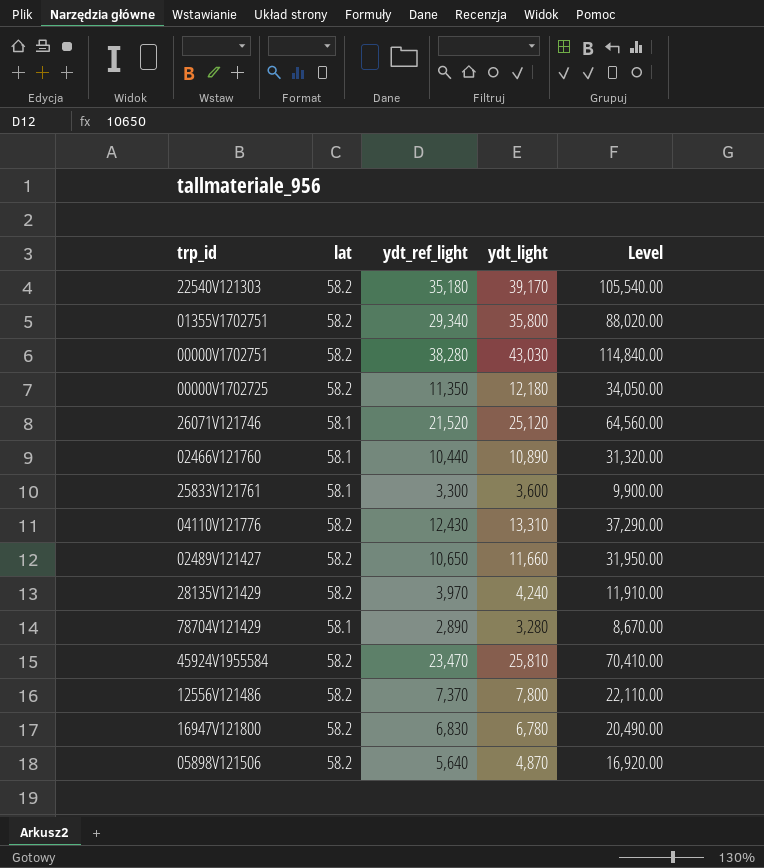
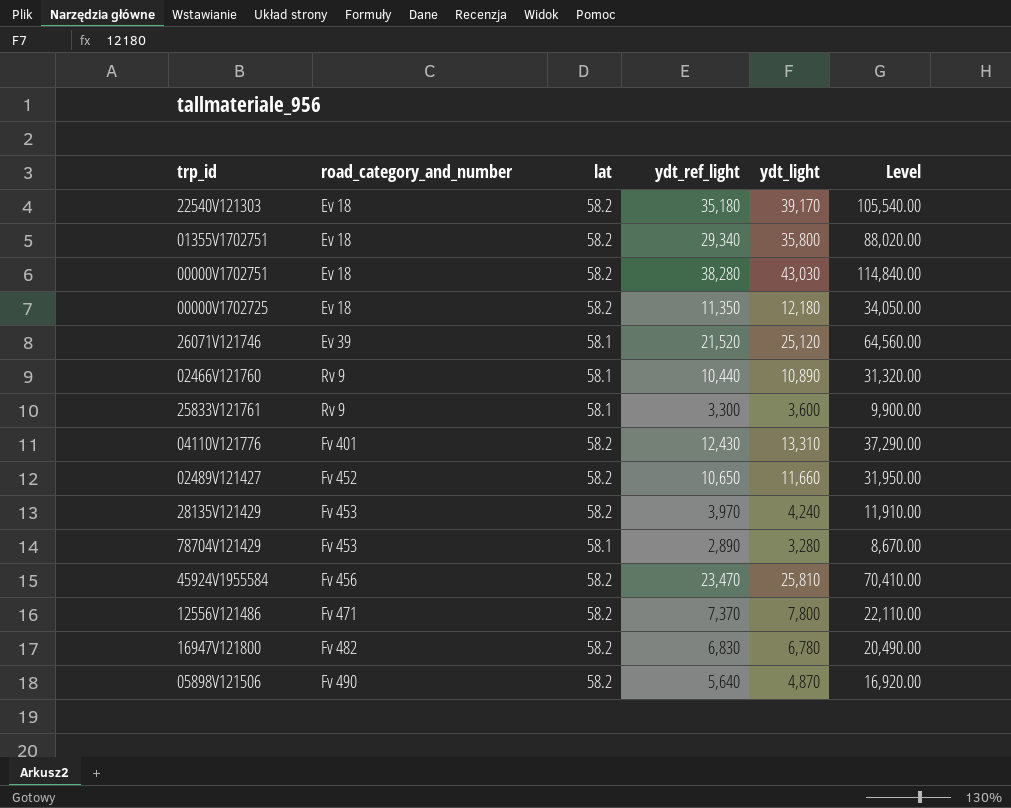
column road_category_and_number | position: none -> 2

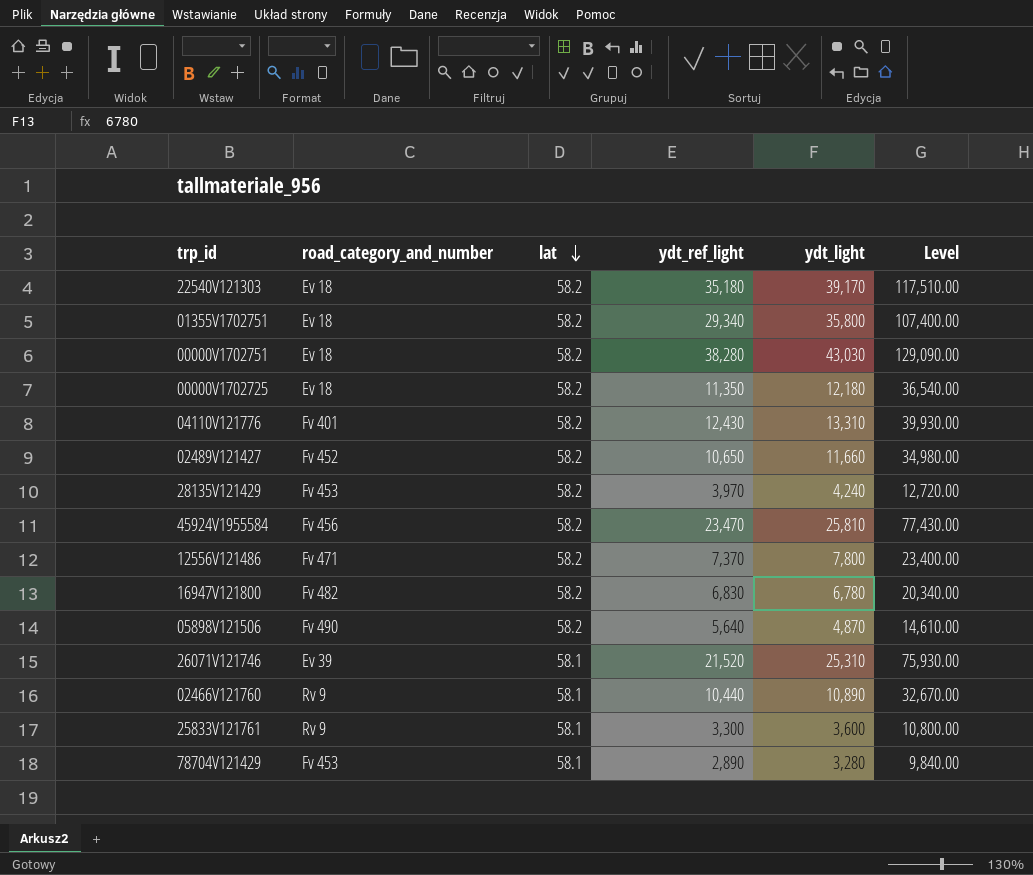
row order: none -> lat descending
column Level | formula: [ydt_ref_light] * 3 -> [ydt_light] * 3
26071V121746 | ydt_light: 25,120 -> 25,310

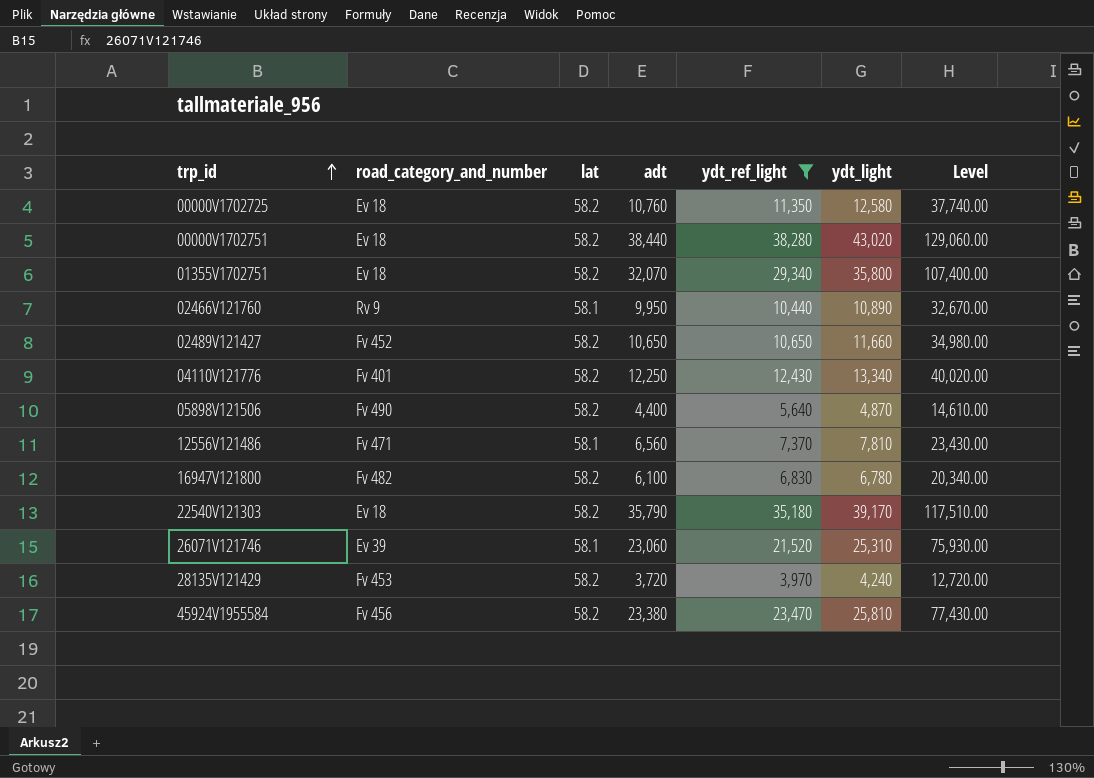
filter: none -> ydt_ref_light >= 3,970
row order: lat descending -> trp_id ascending
column adt | position: none -> 4
00000V1702725 | ydt_light: 12,180 -> 12,580
00000V1702725 | Level: 36,540.00 -> 37,740.00
00000V1702751 | ydt_light: 43,030 -> 43,020
00000V1702751 | Level: 129,090.00 -> 129,060.00
04110V121776 | ydt_light: 13,310 -> 13,340
04110V121776 | Level: 39,930.00 -> 40,020.00
12556V121486 | lat: 58.2 -> 58.1
12556V121486 | ydt_light: 7,800 -> 7,810
12556V121486 | Level: 23,400.00 -> 23,430.00

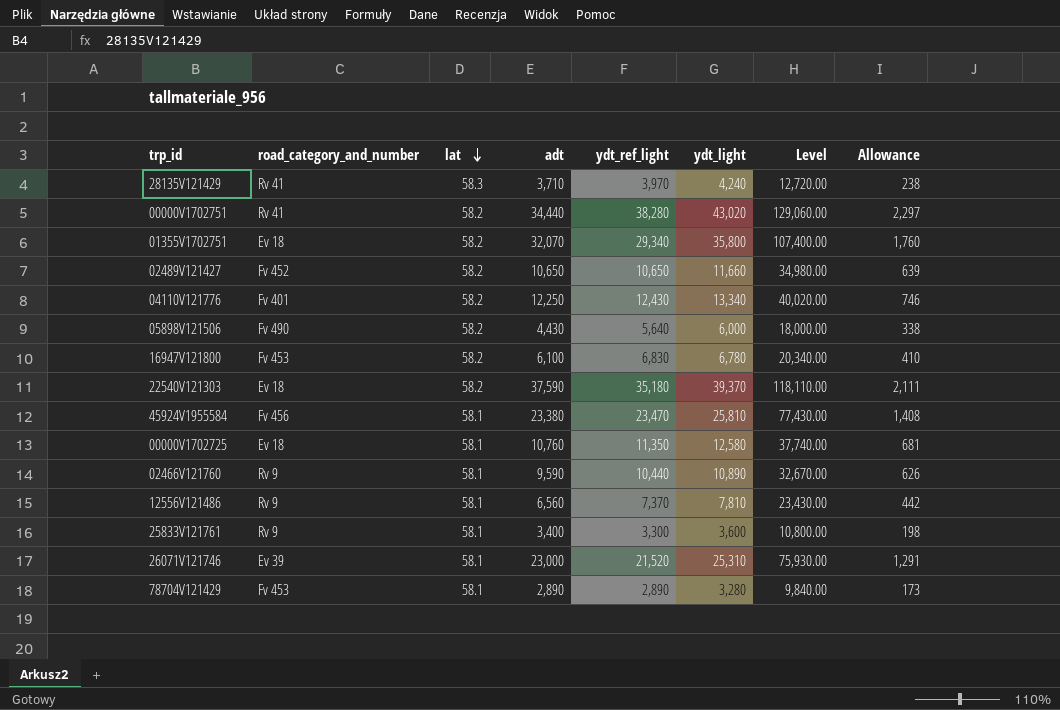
filter: ydt_ref_light >= 3,970 -> none
row order: trp_id ascending -> lat descending
column Allowance | formula: none -> [ydt_ref_light] * 0.06
28135V121429 | road_category_and_number: Fv 453 -> Rv 41
28135V121429 | lat: 58.2 -> 58.3
28135V121429 | adt: 3,720 -> 3,710
00000V1702751 | road_category_and_number: Ev 18 -> Rv 41
00000V1702751 | adt: 38,440 -> 34,440
05898V121506 | adt: 4,400 -> 4,430
05898V121506 | ydt_light: 4,870 -> 6,000
05898V121506 | Level: 14,610.00 -> 18,000.00
16947V121800 | road_category_and_number: Fv 482 -> Fv 453
22540V121303 | adt: 35,790 -> 37,590
22540V121303 | ydt_light: 39,170 -> 39,370
22540V121303 | Level: 117,510.00 -> 118,110.00
45924V1955584 | lat: 58.2 -> 58.1
00000V1702725 | lat: 58.2 -> 58.1
02466V121760 | adt: 9,950 -> 9,590
12556V121486 | road_category_and_number: Fv 471 -> Rv 9
26071V121746 | adt: 23,060 -> 23,000

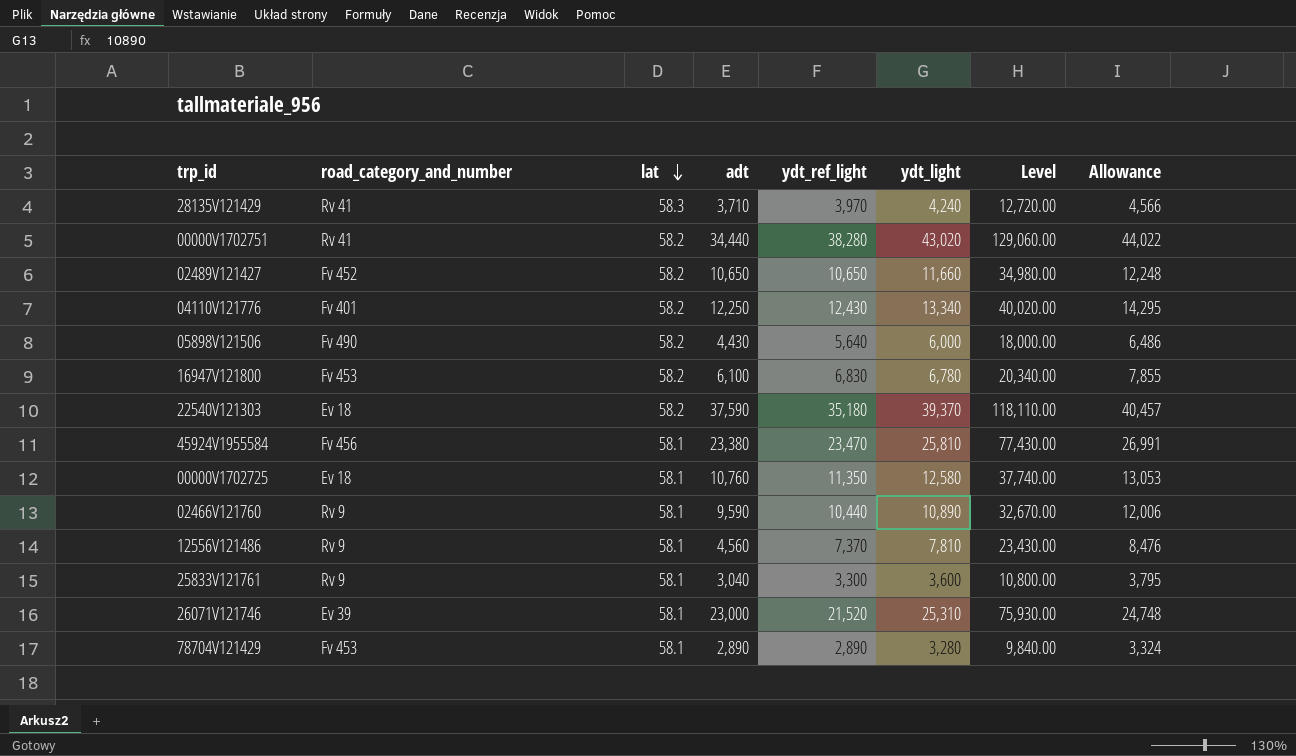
column Allowance | formula: [ydt_ref_light] * 0.06 -> [ydt_ref_light] * 1.15
row 01355V1702751: Ev 18 | 58.2 | 32,070 | 29,340 | 35,800 | 107,400.00 | 1,760 -> none
12556V121486 | adt: 6,560 -> 4,560
25833V121761 | adt: 3,400 -> 3,040

